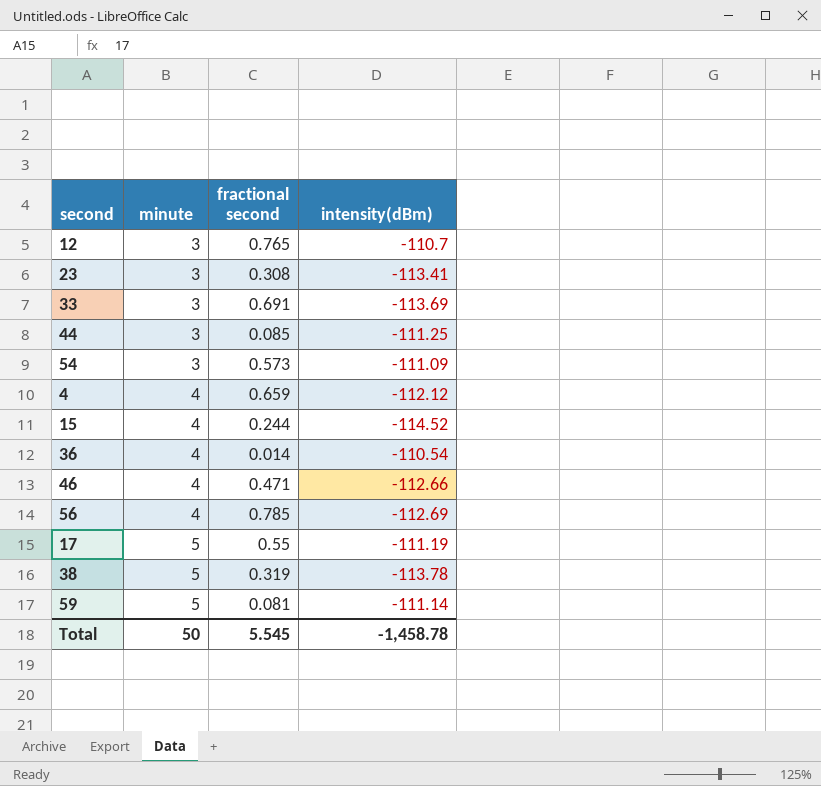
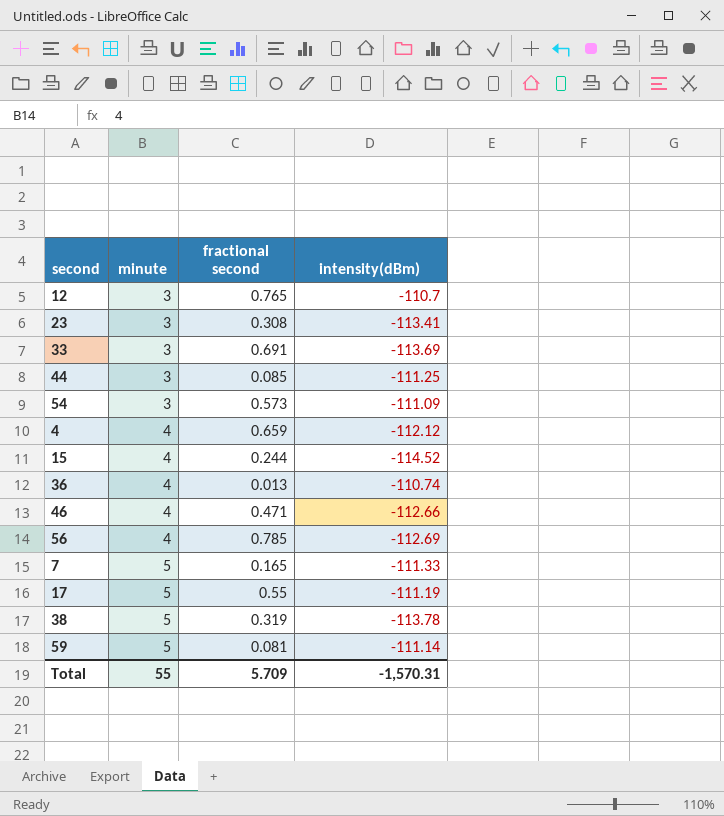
36 | fractional second: 0.014 -> 0.013
36 | intensity(dBm): -110.54 -> -110.74
row 7: none -> 5 | 0.165 | -111.33
Total | minute: 50 -> 55
Total | fractional second: 5.545 -> 5.709
Total | intensity(dBm): -1,458.78 -> -1,570.31

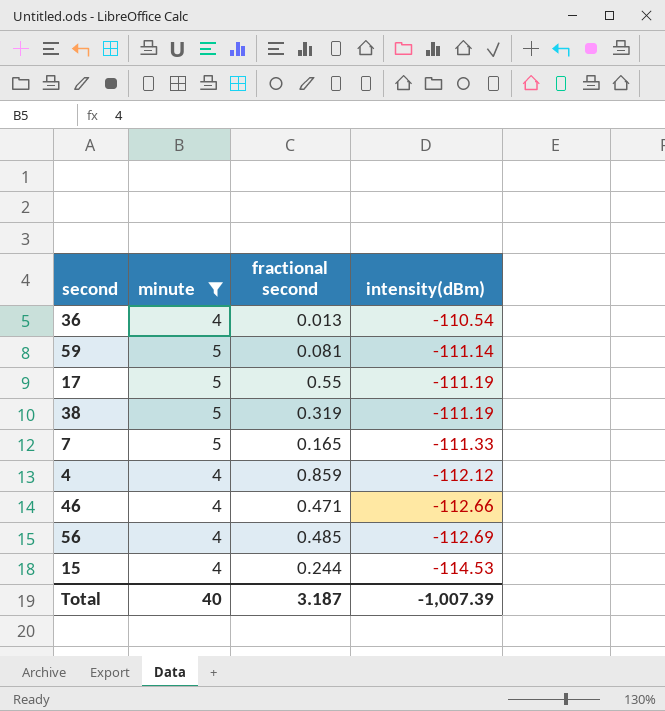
filter: none -> minute != 3
row order: minute ascending -> intensity(dBm) descending
36 | intensity(dBm): -110.74 -> -110.54
38 | intensity(dBm): -113.78 -> -111.19
4 | fractional second: 0.659 -> 0.859
56 | fractional second: 0.785 -> 0.485
15 | intensity(dBm): -114.52 -> -114.53
Total | minute: 55 -> 40
Total | fractional second: 5.709 -> 3.187
Total | intensity(dBm): -1,570.31 -> -1,007.39

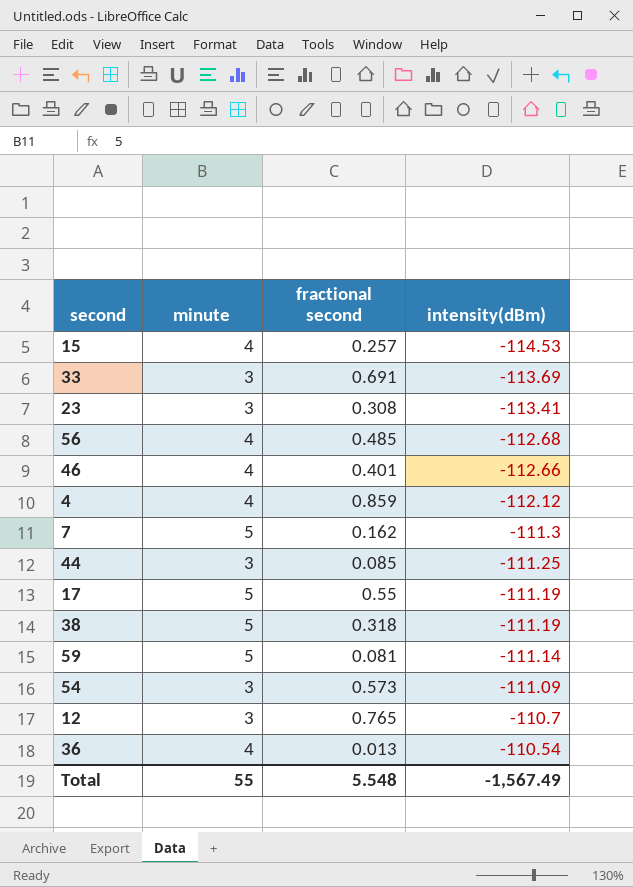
filter: minute != 3 -> none
row order: intensity(dBm) descending -> intensity(dBm) ascending
15 | fractional second: 0.244 -> 0.257
56 | intensity(dBm): -112.69 -> -112.68
46 | fractional second: 0.471 -> 0.401
7 | fractional second: 0.165 -> 0.162
7 | intensity(dBm): -111.33 -> -111.3
38 | fractional second: 0.319 -> 0.318
Total | minute: 40 -> 55
Total | fractional second: 3.187 -> 5.548
Total | intensity(dBm): -1,007.39 -> -1,567.49

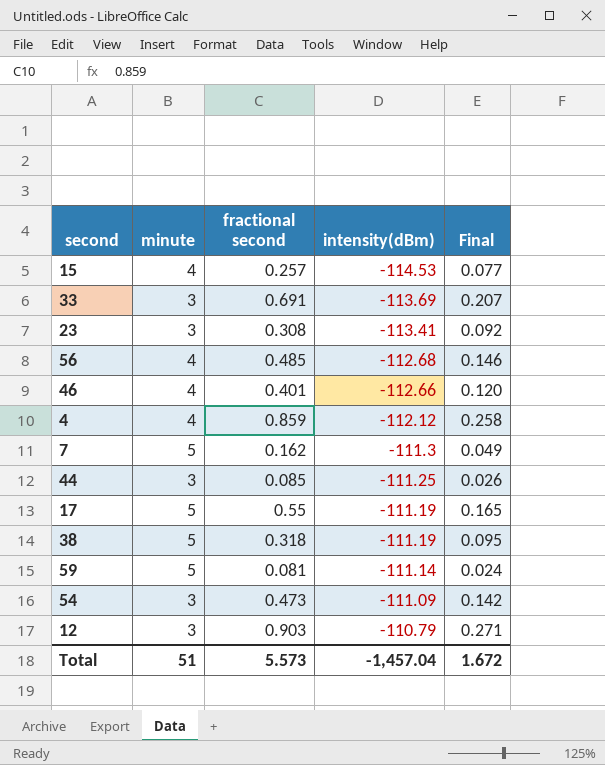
column Final | formula: none -> [fractional second] * 0.3
row 36: 4 | 0.013 | -110.54 -> none
54 | fractional second: 0.573 -> 0.473
12 | fractional second: 0.765 -> 0.903
12 | intensity(dBm): -110.7 -> -110.79
Total | minute: 55 -> 51
Total | fractional second: 5.548 -> 5.573
Total | intensity(dBm): -1,567.49 -> -1,457.04

